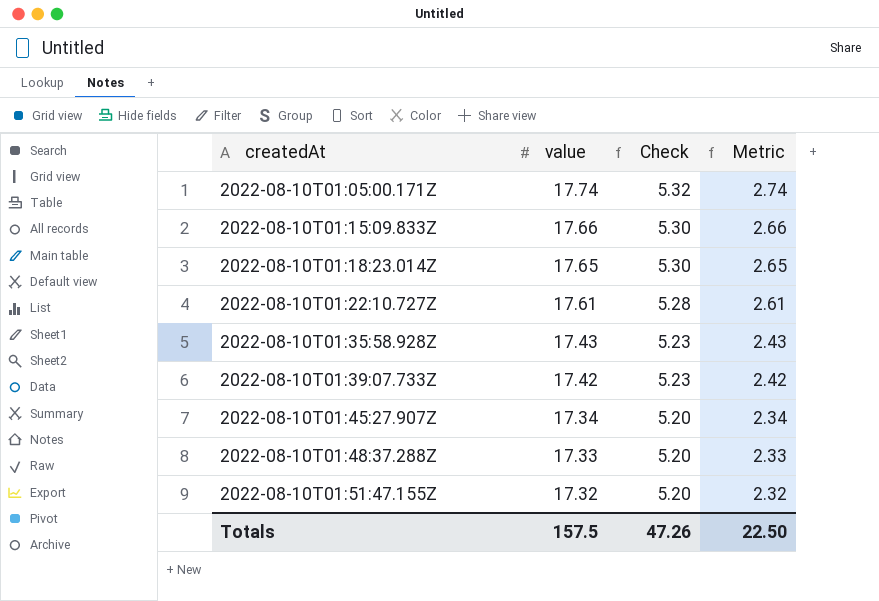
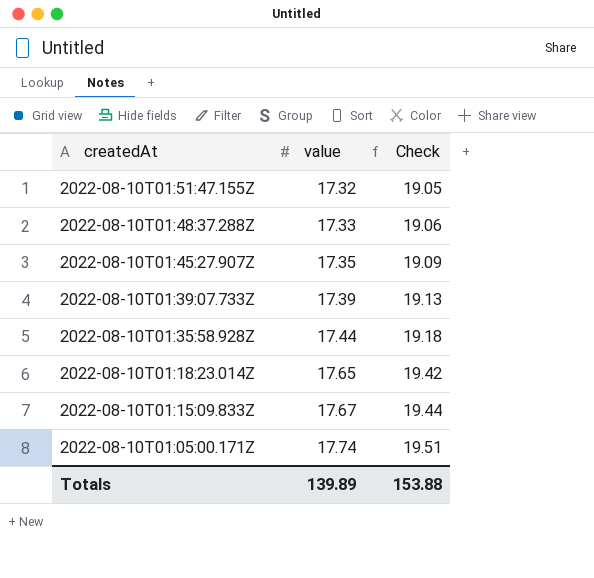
row order: createdAt ascending -> createdAt descending
column Metric | formula: [value] - 15 -> none
column Check | formula: [value] * 0.3 -> [value] * 1.1
row 2022-08-10T01:22:10.727Z: 17.61 | 5.28 | 2.61 -> none
2022-08-10T01:45:27.907Z | value: 17.34 -> 17.35
2022-08-10T01:39:07.733Z | value: 17.42 -> 17.39
2022-08-10T01:35:58.928Z | value: 17.43 -> 17.44
2022-08-10T01:15:09.833Z | value: 17.66 -> 17.67
Totals | value: 157.5 -> 139.89
Totals | Check: 47.26 -> 153.88

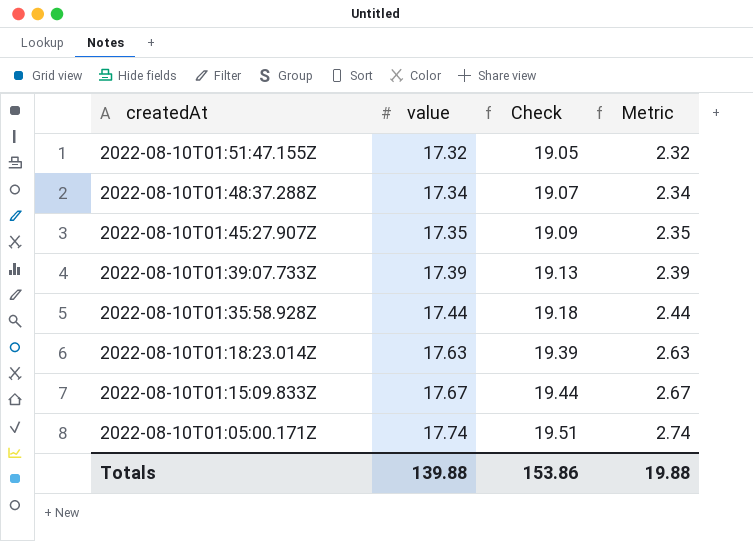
column Metric | formula: none -> [value] - 15
2022-08-10T01:48:37.288Z | value: 17.33 -> 17.34
2022-08-10T01:48:37.288Z | Check: 19.06 -> 19.07
2022-08-10T01:18:23.014Z | value: 17.65 -> 17.63
2022-08-10T01:18:23.014Z | Check: 19.42 -> 19.39
Totals | value: 139.89 -> 139.88
Totals | Check: 153.88 -> 153.86

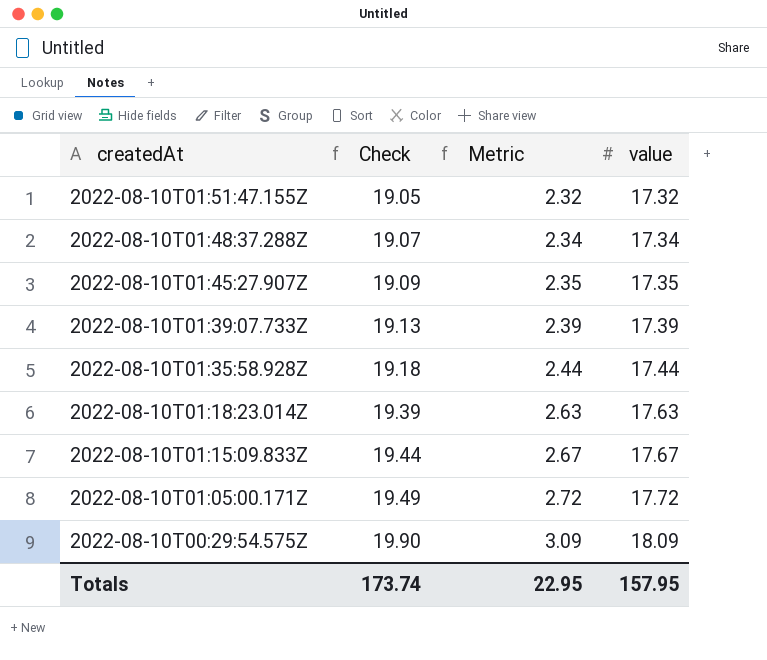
column value | position: 2 -> 4
2022-08-10T01:05:00.171Z | Check: 19.51 -> 19.49
2022-08-10T01:05:00.171Z | Metric: 2.74 -> 2.72
2022-08-10T01:05:00.171Z | value: 17.74 -> 17.72
row 2022-08-10T00:29:54.575Z: none -> 19.90 | 3.09 | 18.09
Totals | Check: 153.86 -> 173.74
Totals | Metric: 19.88 -> 22.95
Totals | value: 139.88 -> 157.95

